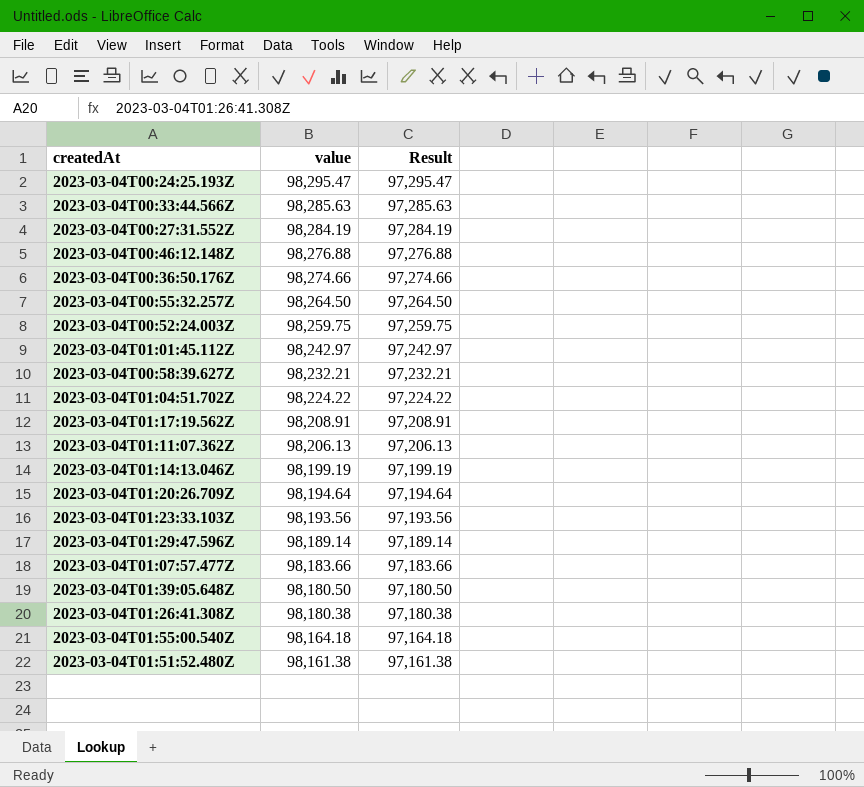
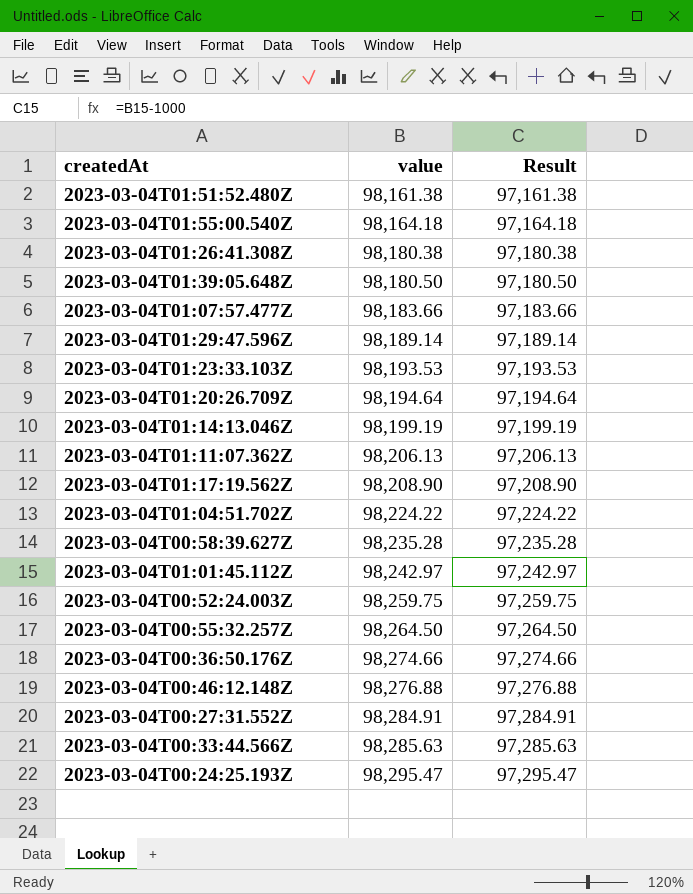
row order: value descending -> value ascending
2023-03-04T01:23:33.103Z | value: 98,193.56 -> 98,193.53
2023-03-04T01:23:33.103Z | Result: 97,193.56 -> 97,193.53
2023-03-04T01:17:19.562Z | value: 98,208.91 -> 98,208.90
2023-03-04T01:17:19.562Z | Result: 97,208.91 -> 97,208.90
2023-03-04T00:58:39.627Z | value: 98,232.21 -> 98,235.28
2023-03-04T00:58:39.627Z | Result: 97,232.21 -> 97,235.28
2023-03-04T00:27:31.552Z | value: 98,284.19 -> 98,284.91
2023-03-04T00:27:31.552Z | Result: 97,284.19 -> 97,284.91

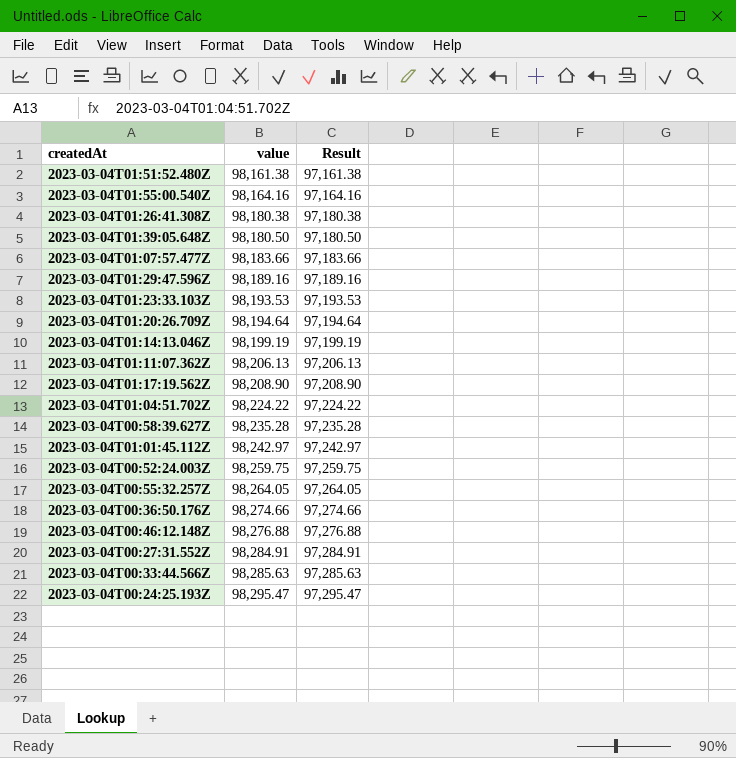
2023-03-04T01:55:00.540Z | value: 98,164.18 -> 98,164.16
2023-03-04T01:55:00.540Z | Result: 97,164.18 -> 97,164.16
2023-03-04T01:29:47.596Z | value: 98,189.14 -> 98,189.16
2023-03-04T01:29:47.596Z | Result: 97,189.14 -> 97,189.16
2023-03-04T00:55:32.257Z | value: 98,264.50 -> 98,264.05
2023-03-04T00:55:32.257Z | Result: 97,264.50 -> 97,264.05

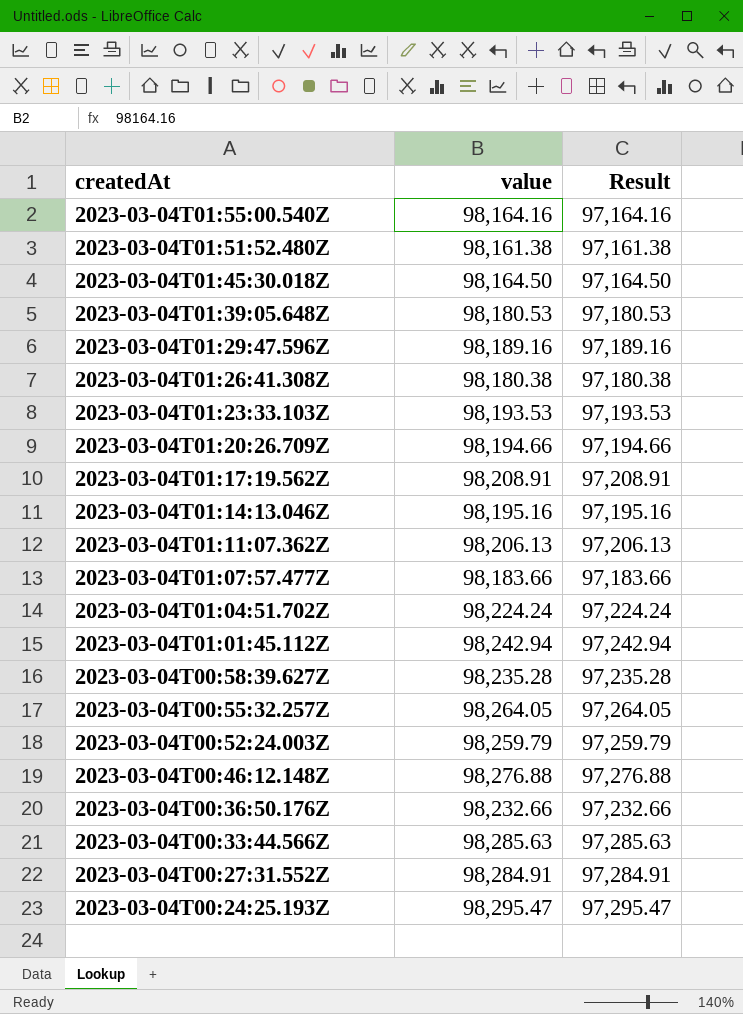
row order: value ascending -> createdAt descending
row 2023-03-04T01:45:30.018Z: none -> 98,164.50 | 97,164.50
2023-03-04T01:39:05.648Z | value: 98,180.50 -> 98,180.53
2023-03-04T01:39:05.648Z | Result: 97,180.50 -> 97,180.53
2023-03-04T01:20:26.709Z | value: 98,194.64 -> 98,194.66
2023-03-04T01:20:26.709Z | Result: 97,194.64 -> 97,194.66
2023-03-04T01:17:19.562Z | value: 98,208.90 -> 98,208.91
2023-03-04T01:17:19.562Z | Result: 97,208.90 -> 97,208.91
2023-03-04T01:14:13.046Z | value: 98,199.19 -> 98,195.16
2023-03-04T01:14:13.046Z | Result: 97,199.19 -> 97,195.16
2023-03-04T01:04:51.702Z | value: 98,224.22 -> 98,224.24
2023-03-04T01:04:51.702Z | Result: 97,224.22 -> 97,224.24
2023-03-04T01:01:45.112Z | value: 98,242.97 -> 98,242.94
2023-03-04T01:01:45.112Z | Result: 97,242.97 -> 97,242.94
2023-03-04T00:52:24.003Z | value: 98,259.75 -> 98,259.79
2023-03-04T00:52:24.003Z | Result: 97,259.75 -> 97,259.79
2023-03-04T00:36:50.176Z | value: 98,274.66 -> 98,232.66
2023-03-04T00:36:50.176Z | Result: 97,274.66 -> 97,232.66

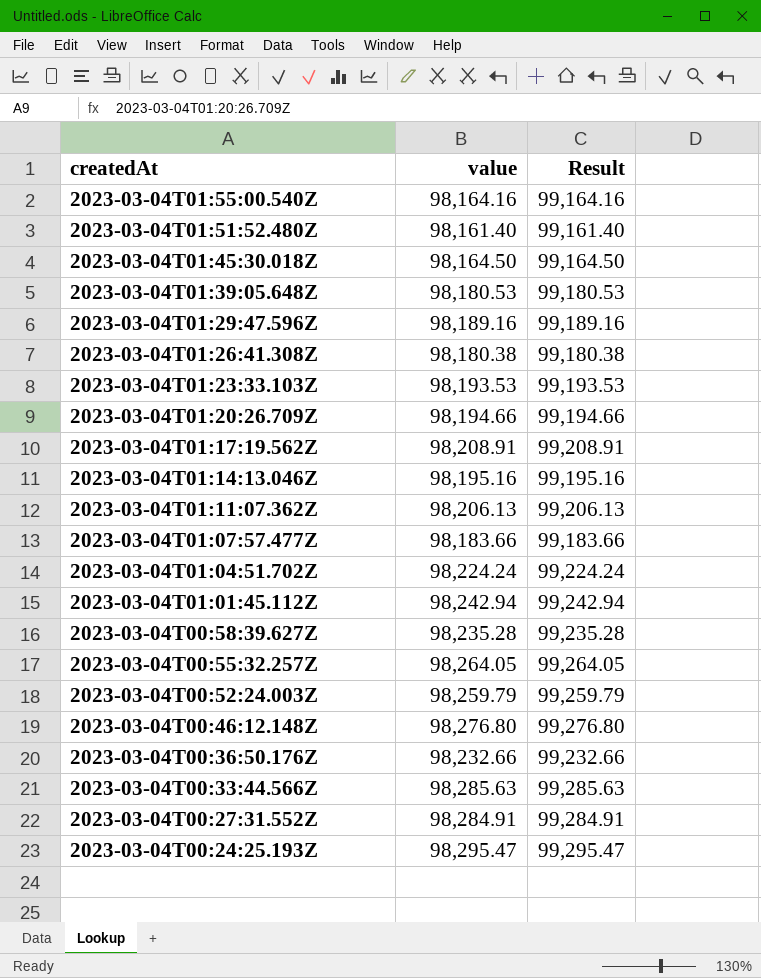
column Result | formula: [value] - 1000 -> [value] + 1000
2023-03-04T01:51:52.480Z | value: 98,161.38 -> 98,161.40
2023-03-04T00:46:12.148Z | value: 98,276.88 -> 98,276.80

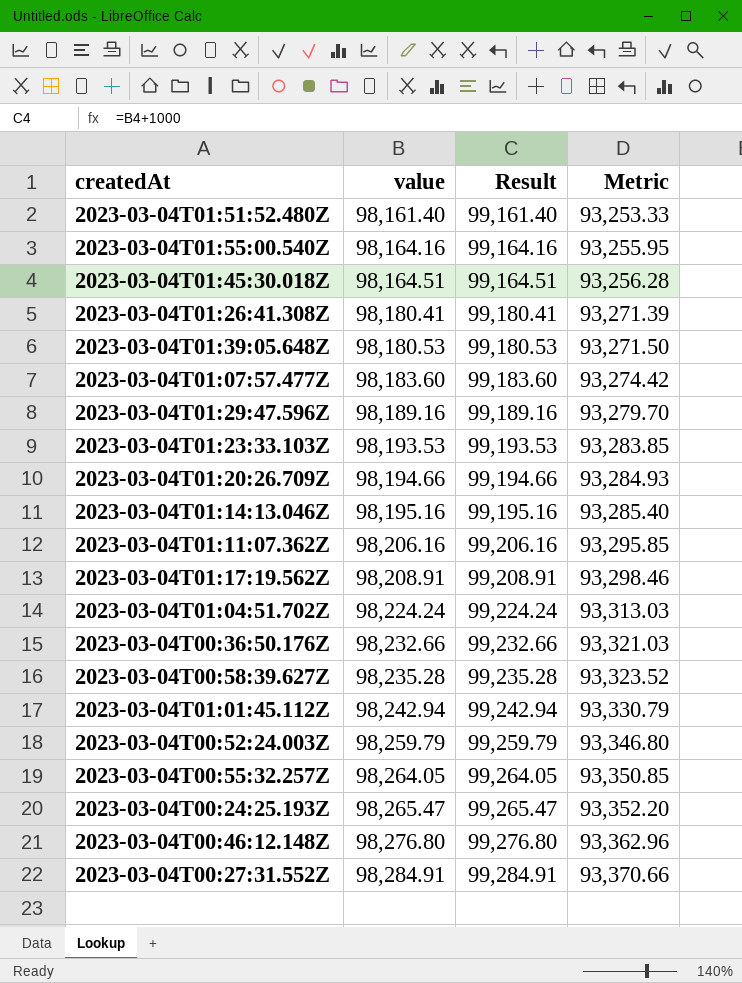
row order: createdAt descending -> value ascending
column Metric | formula: none -> [value] * 0.95
row 2023-03-04T00:33:44.566Z: 98,285.63 | 99,285.63 -> none
2023-03-04T01:45:30.018Z | value: 98,164.50 -> 98,164.51
2023-03-04T01:45:30.018Z | Result: 99,164.50 -> 99,164.51
2023-03-04T01:26:41.308Z | value: 98,180.38 -> 98,180.41
2023-03-04T01:26:41.308Z | Result: 99,180.38 -> 99,180.41
2023-03-04T01:07:57.477Z | value: 98,183.66 -> 98,183.60
2023-03-04T01:07:57.477Z | Result: 99,183.66 -> 99,183.60
2023-03-04T01:11:07.362Z | value: 98,206.13 -> 98,206.16
2023-03-04T01:11:07.362Z | Result: 99,206.13 -> 99,206.16
2023-03-04T00:24:25.193Z | value: 98,295.47 -> 98,265.47
2023-03-04T00:24:25.193Z | Result: 99,295.47 -> 99,265.47

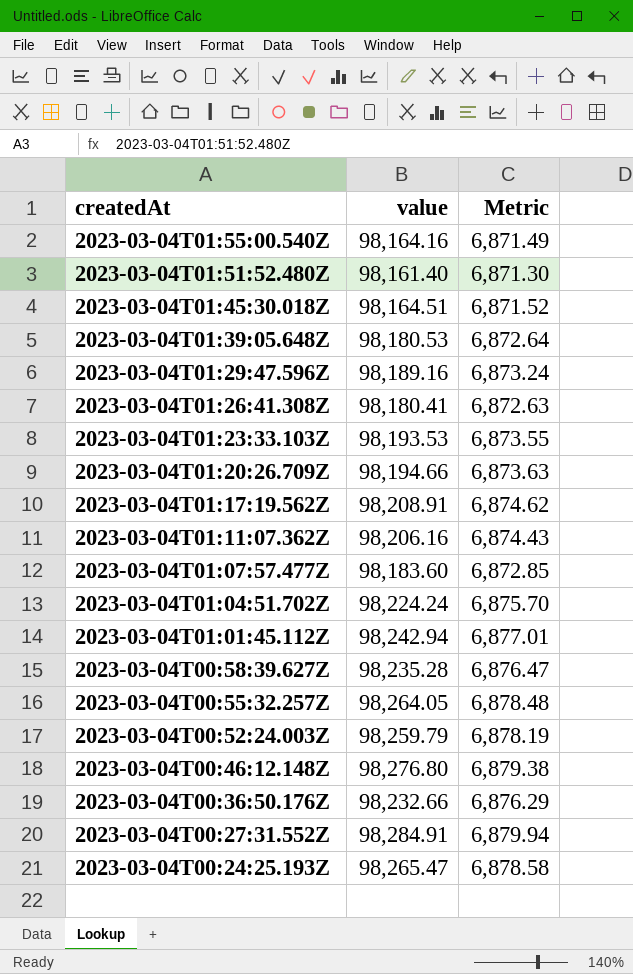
row order: value ascending -> createdAt descending
column Result | formula: [value] + 1000 -> none
column Metric | formula: [value] * 0.95 -> [value] * 0.07
row 2023-03-04T01:14:13.046Z: 98,195.16 | 99,195.16 | 93,285.40 -> none

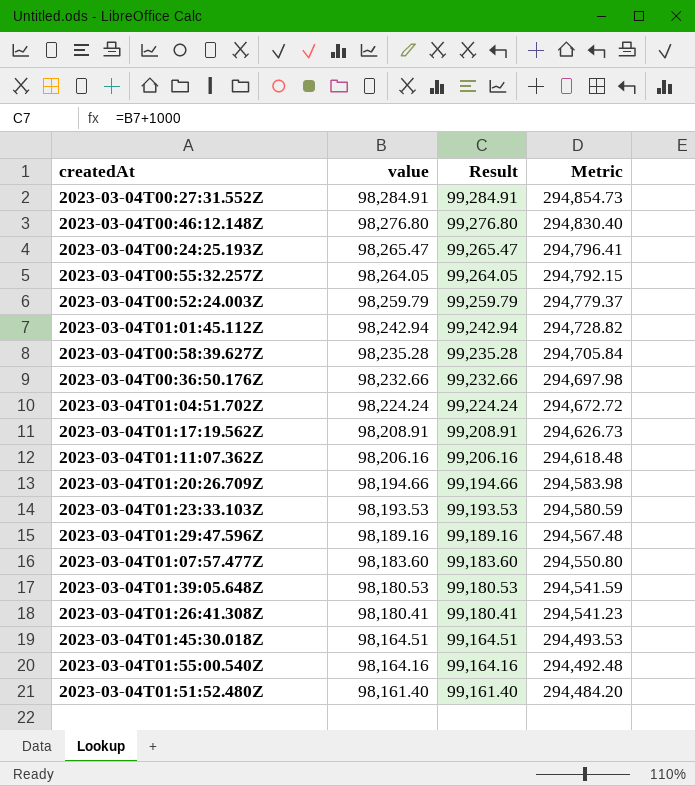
row order: createdAt descending -> value descending
column Result | formula: none -> [value] + 1000
column Metric | formula: [value] * 0.07 -> [value] * 3

